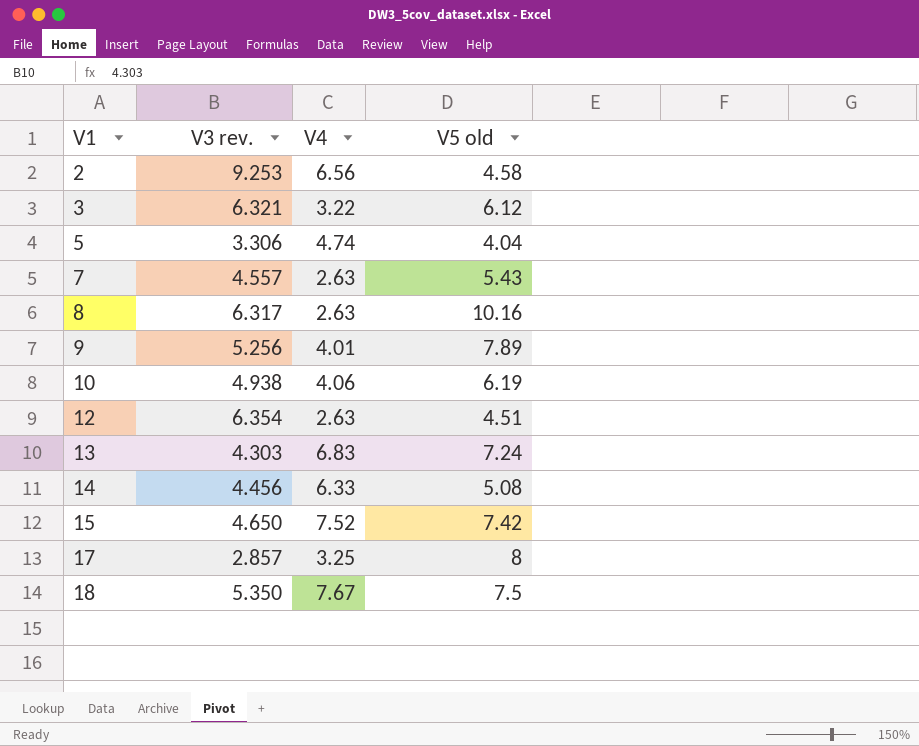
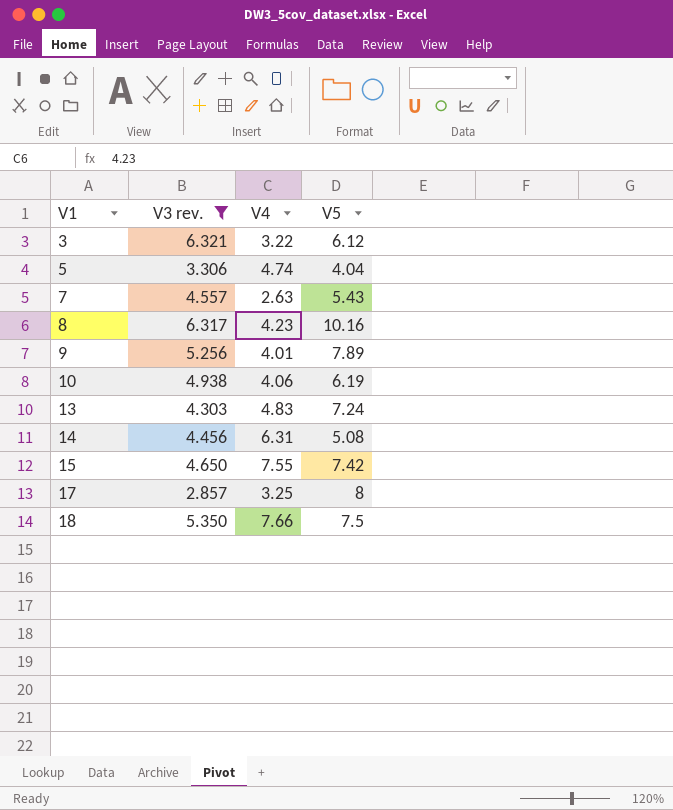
filter: none -> V3 rev. <= 6.321
column name: V5 old -> V5
8 | V4: 2.63 -> 4.23
13 | V4: 6.83 -> 4.83
14 | V4: 6.33 -> 6.31
15 | V4: 7.52 -> 7.55
18 | V4: 7.67 -> 7.66

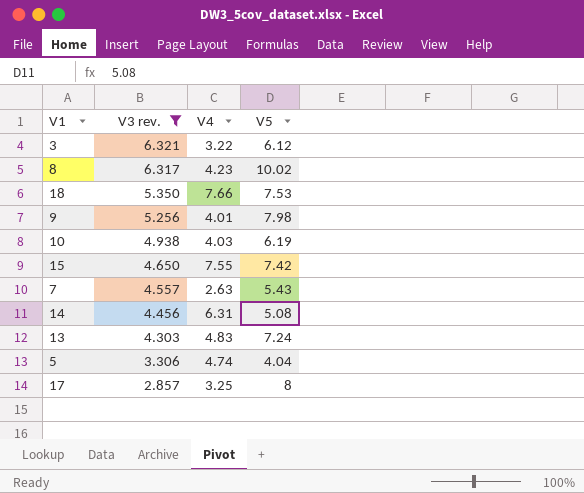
row order: V1 ascending -> V3 rev. descending
8 | V5: 10.16 -> 10.02
18 | V5: 7.5 -> 7.53
9 | V5: 7.89 -> 7.98
10 | V4: 4.06 -> 4.03

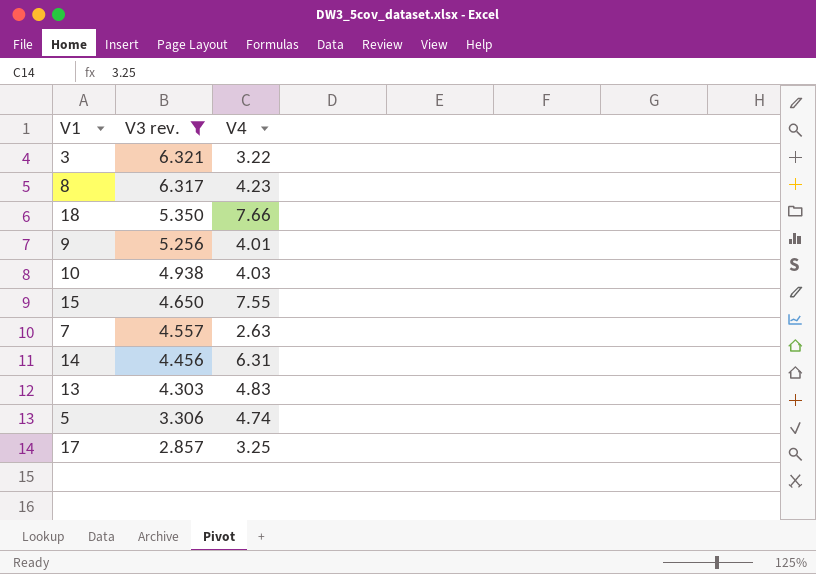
column V5 | position: 4 -> none

